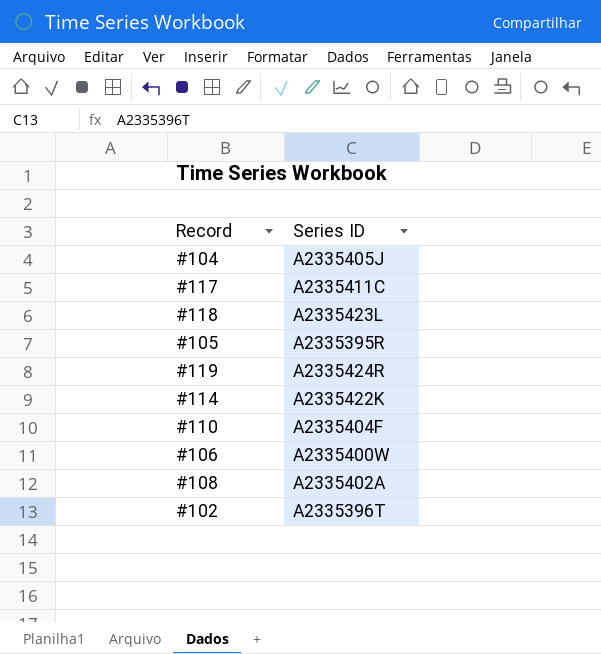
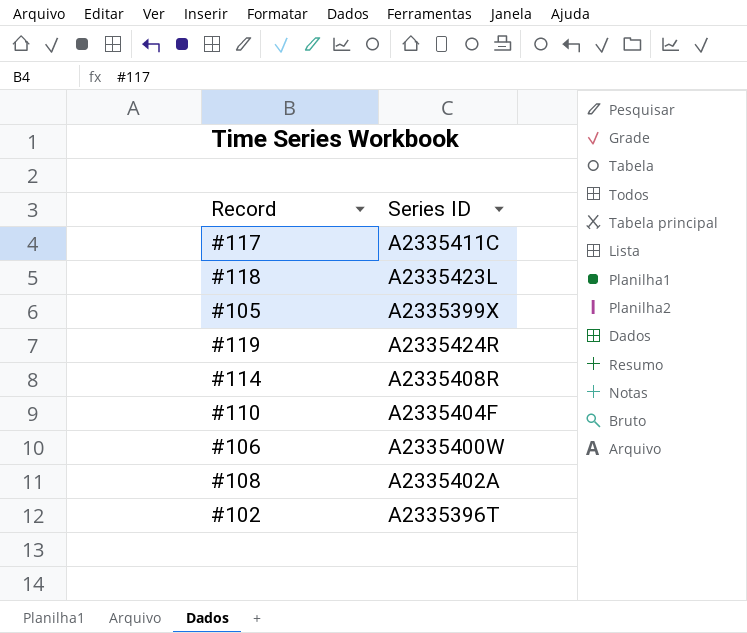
row #104: A2335405J -> none
#105 | Series ID: A2335395R -> A2335399X
#114 | Series ID: A2335422K -> A2335408R

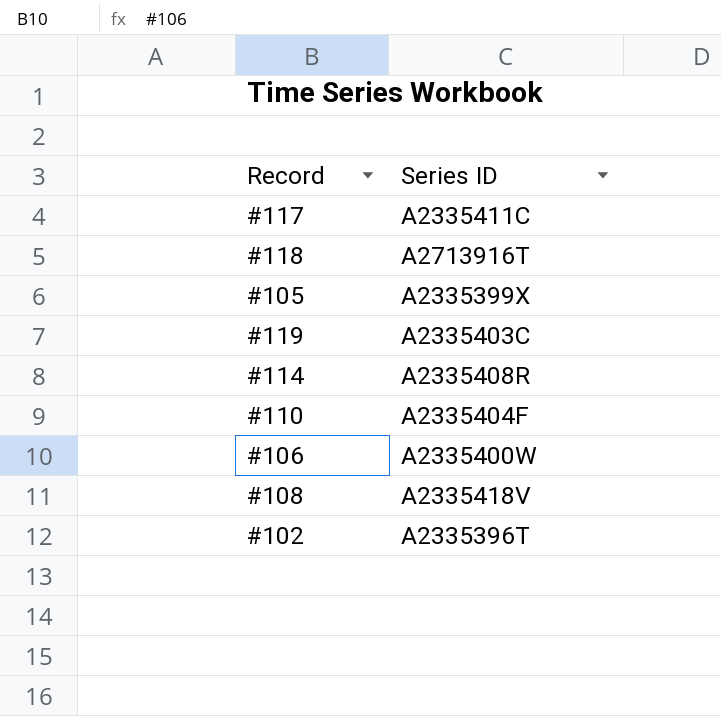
#118 | Series ID: A2335423L -> A2713916T
#119 | Series ID: A2335424R -> A2335403C
#108 | Series ID: A2335402A -> A2335418V

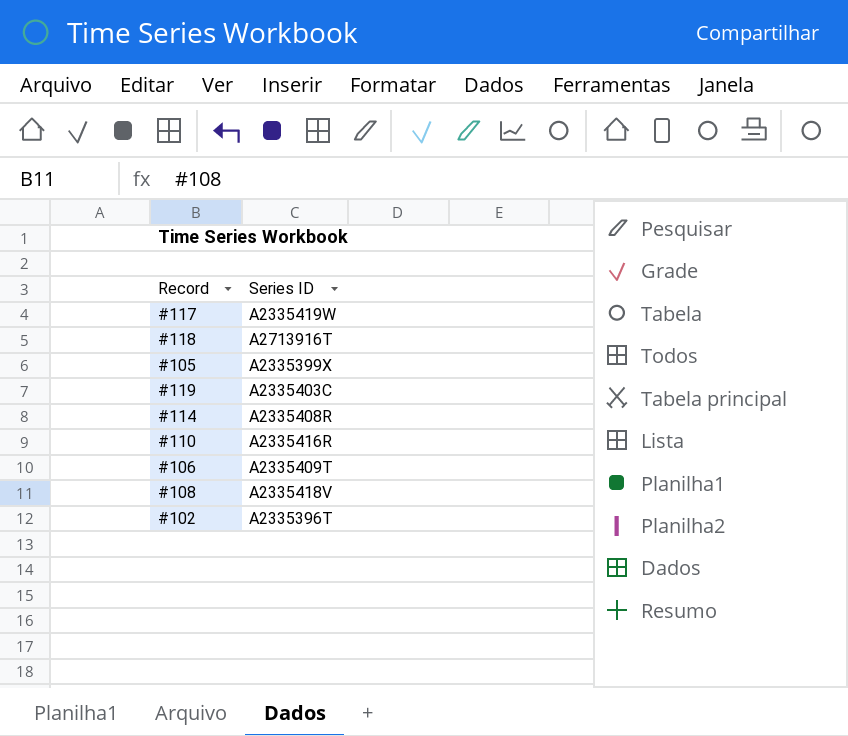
#117 | Series ID: A2335411C -> A2335419W
#110 | Series ID: A2335404F -> A2335416R
#106 | Series ID: A2335400W -> A2335409T

